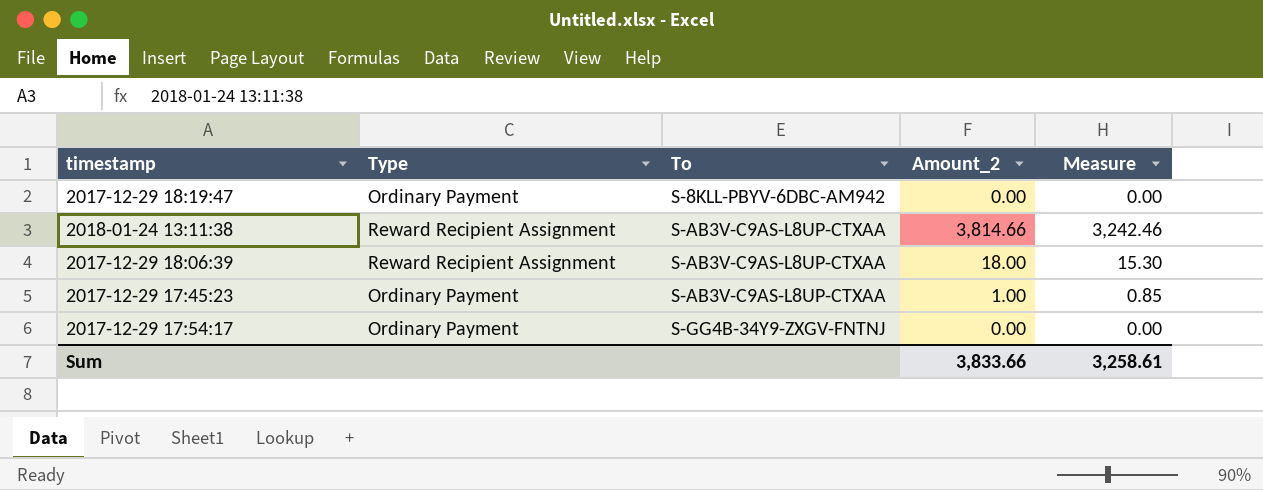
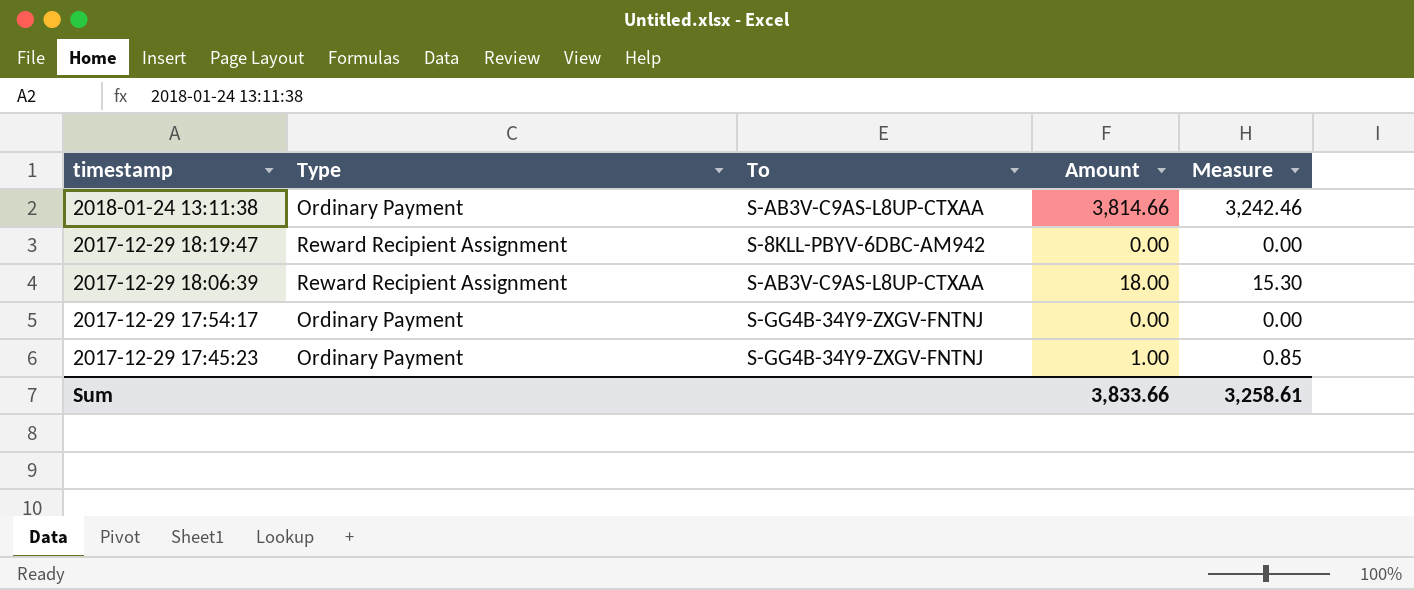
row order: To ascending -> timestamp descending
column name: Amount_2 -> Amount
2018-01-24 13:11:38 | Type: Reward Recipient Assignment -> Ordinary Payment
2017-12-29 18:19:47 | Type: Ordinary Payment -> Reward Recipient Assignment
2017-12-29 17:45:23 | To: S-AB3V-C9AS-L8UP-CTXAA -> S-GG4B-34Y9-ZXGV-FNTNJ

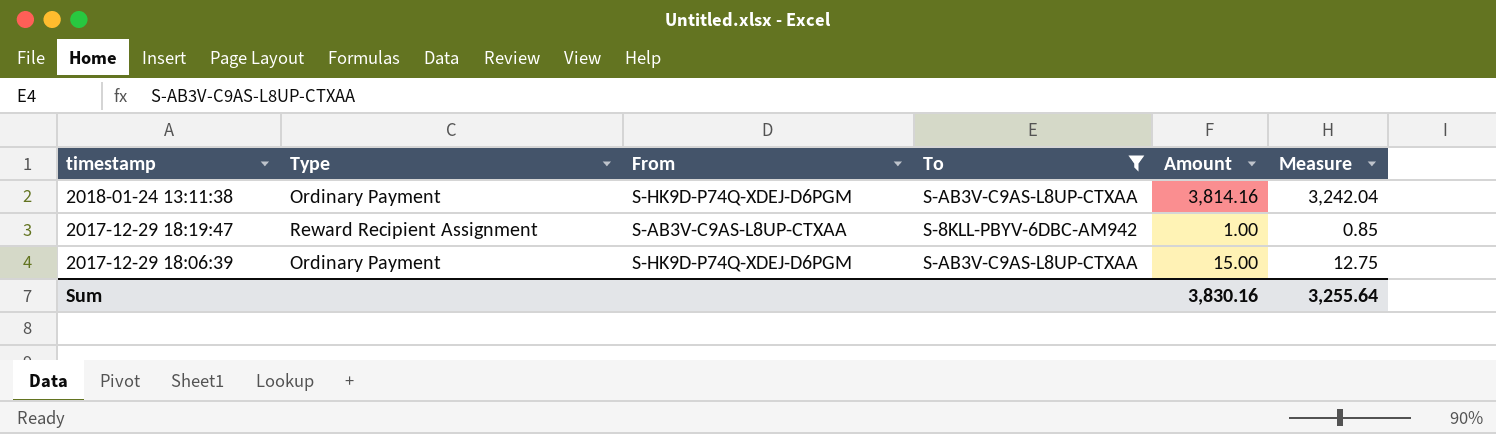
filter: none -> To != S-GG4B-34Y9-ZXGV-FNTNJ
column From | position: none -> 3
2018-01-24 13:11:38 | Amount: 3,814.66 -> 3,814.16
2018-01-24 13:11:38 | Measure: 3,242.46 -> 3,242.04
2017-12-29 18:19:47 | Amount: 0.00 -> 1.00
2017-12-29 18:19:47 | Measure: 0.00 -> 0.85
2017-12-29 18:06:39 | Type: Reward Recipient Assignment -> Ordinary Payment
2017-12-29 18:06:39 | Amount: 18.00 -> 15.00
2017-12-29 18:06:39 | Measure: 15.30 -> 12.75
Sum | Amount: 3,833.66 -> 3,830.16
Sum | Measure: 3,258.61 -> 3,255.64

